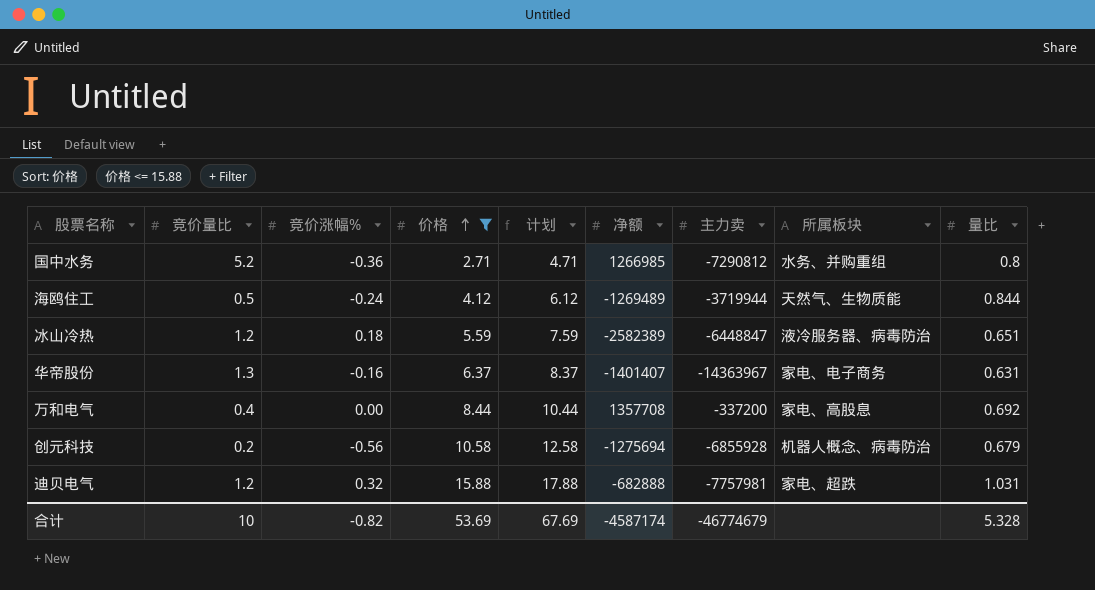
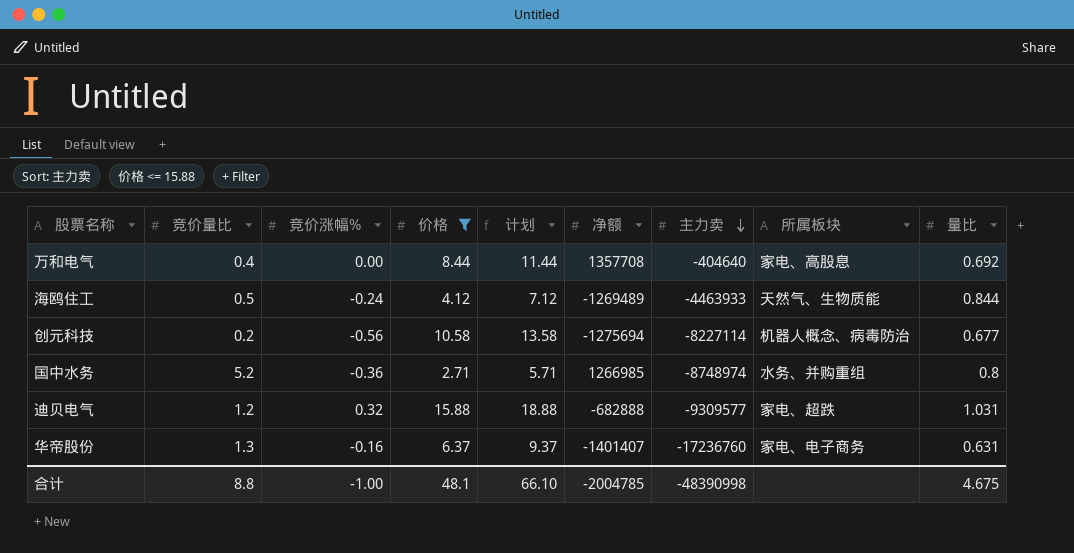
row order: 价格 ascending -> 主力卖 descending
column 计划 | formula: [价格] + 2 -> [价格] + 3
row 冰山冷热: 1.2 | 0.18 | 5.59 | 7.59 | -2582389 | -6448847 | 液冷服务器、病毒防治 | 0.651 -> none
万和电气 | 主力卖: -337200 -> -404640
海鸥住工 | 主力卖: -3719944 -> -4463933
创元科技 | 主力卖: -6855928 -> -8227114
创元科技 | 量比: 0.679 -> 0.677
国中水务 | 主力卖: -7290812 -> -8748974
迪贝电气 | 主力卖: -7757981 -> -9309577
华帝股份 | 主力卖: -14363967 -> -17236760
合计 | 竞价量比: 10 -> 8.8
合计 | 竞价涨幅%: -0.82 -> -1.00
合计 | 价格: 53.69 -> 48.1
合计 | 计划: 67.69 -> 66.10
合计 | 净额: -4587174 -> -2004785
合计 | 主力卖: -46774679 -> -48390998
合计 | 量比: 5.328 -> 4.675

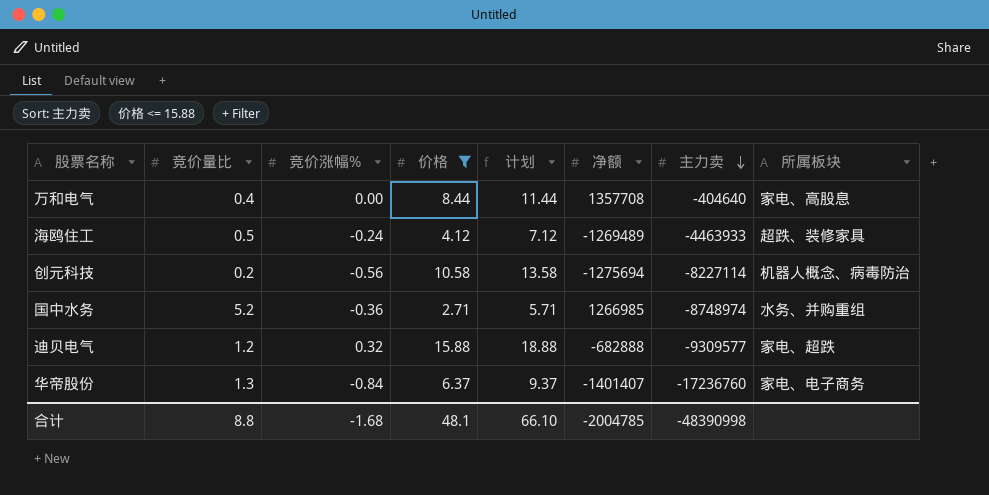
column 量比 | position: 9 -> none
海鸥住工 | 所属板块: 天然气、生物质能 -> 超跌、装修家具
华帝股份 | 竞价涨幅%: -0.16 -> -0.84
合计 | 竞价涨幅%: -1.00 -> -1.68

